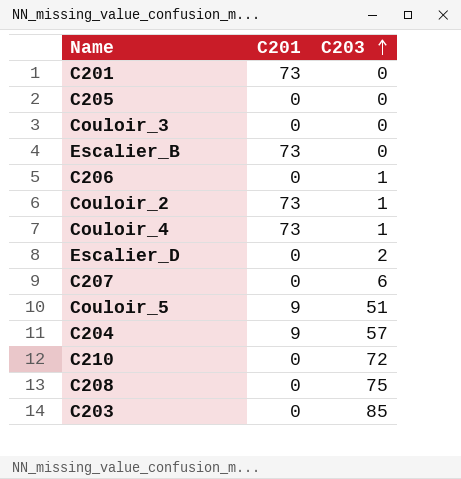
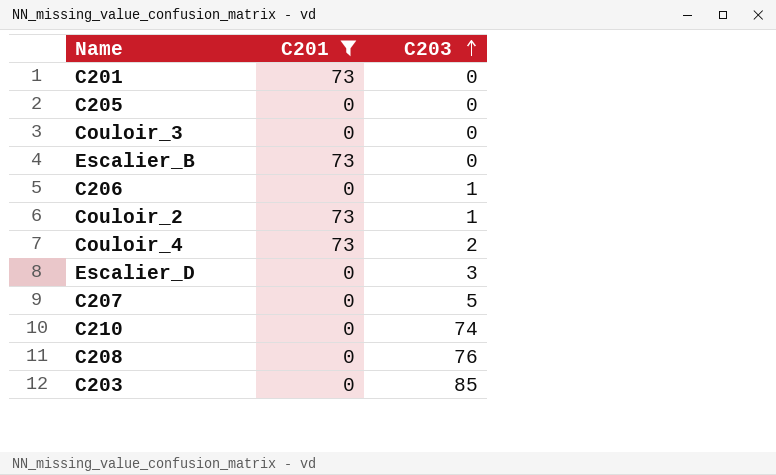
filter: none -> C201 != 9
Couloir_4 | C203: 1 -> 2
Escalier_D | C203: 2 -> 3
C207 | C203: 6 -> 5
C210 | C203: 72 -> 74
C208 | C203: 75 -> 76

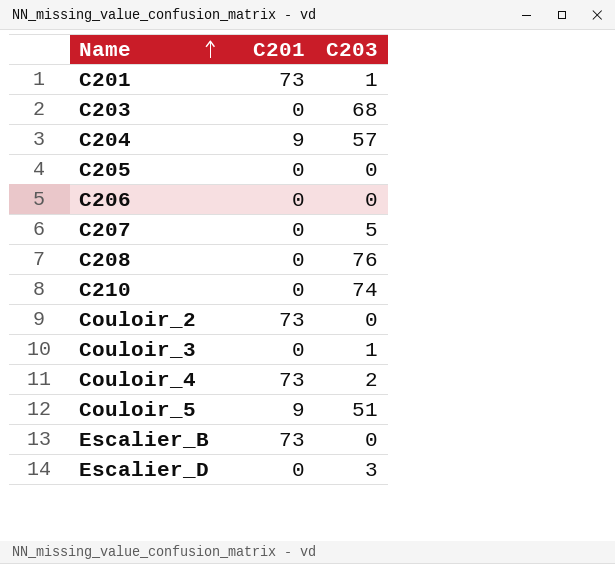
filter: C201 != 9 -> none
row order: C203 ascending -> Name ascending
C201 | C203: 0 -> 1
C203 | C203: 85 -> 68
C206 | C203: 1 -> 0
Couloir_2 | C203: 1 -> 0
Couloir_3 | C203: 0 -> 1

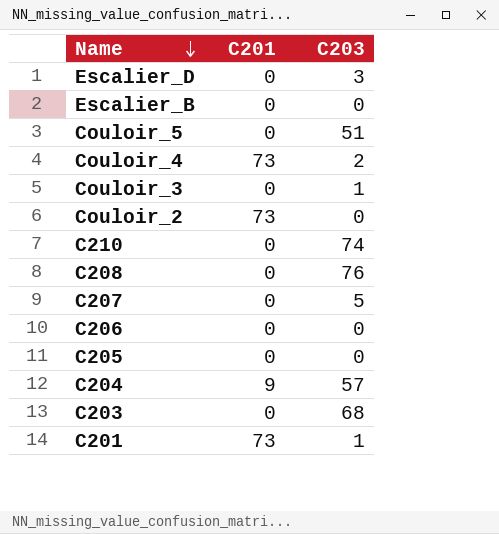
row order: Name ascending -> Name descending
Escalier_B | C201: 73 -> 0
Couloir_5 | C201: 9 -> 0

